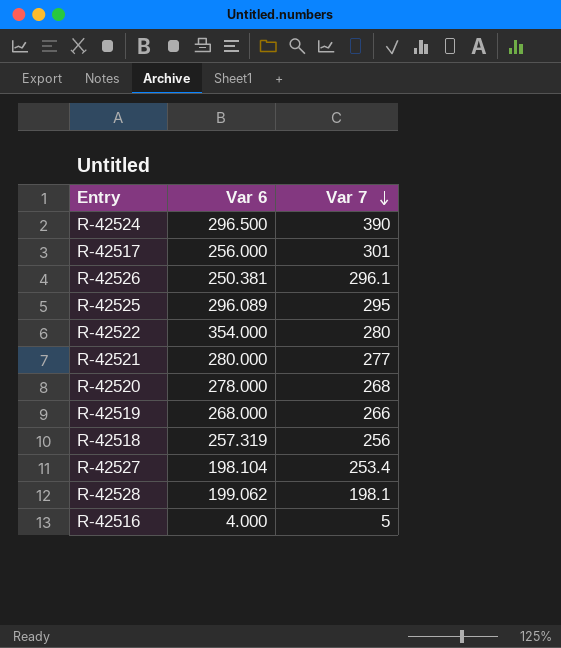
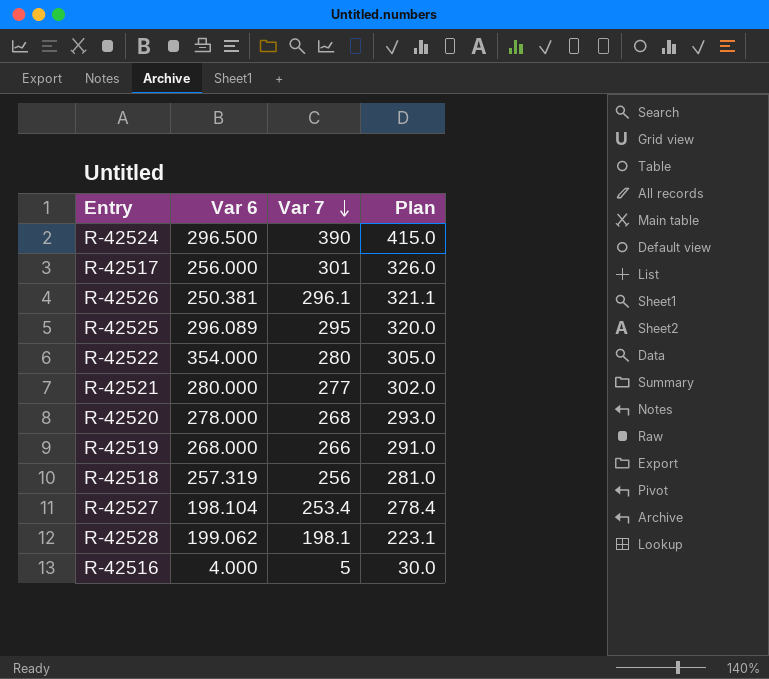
column Plan | formula: none -> [Var 7] + 25

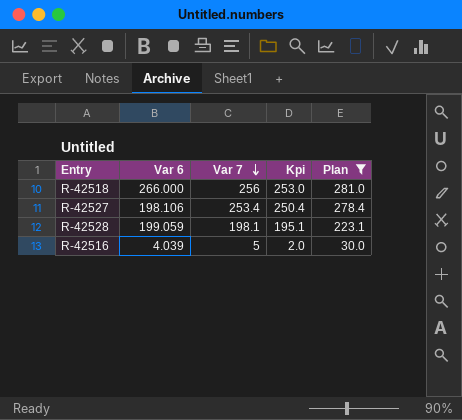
filter: none -> Plan <= 281.0
column Kpi | formula: none -> [Var 7] - 3
R-42518 | Var 6: 257.319 -> 266.000
R-42527 | Var 6: 198.104 -> 198.106
R-42528 | Var 6: 199.062 -> 199.059
R-42516 | Var 6: 4.000 -> 4.039

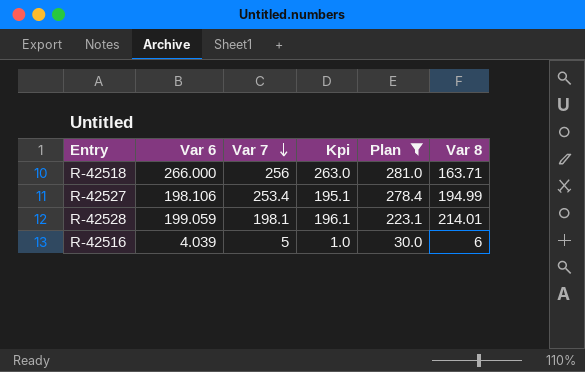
column Kpi | formula: [Var 7] - 3 -> [Var 6] - 3
column Var 8 | position: none -> 6

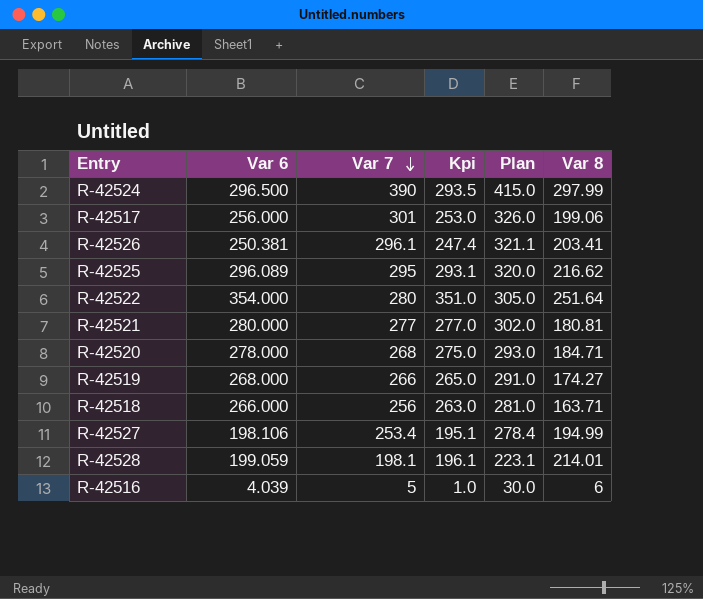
filter: Plan <= 281.0 -> none

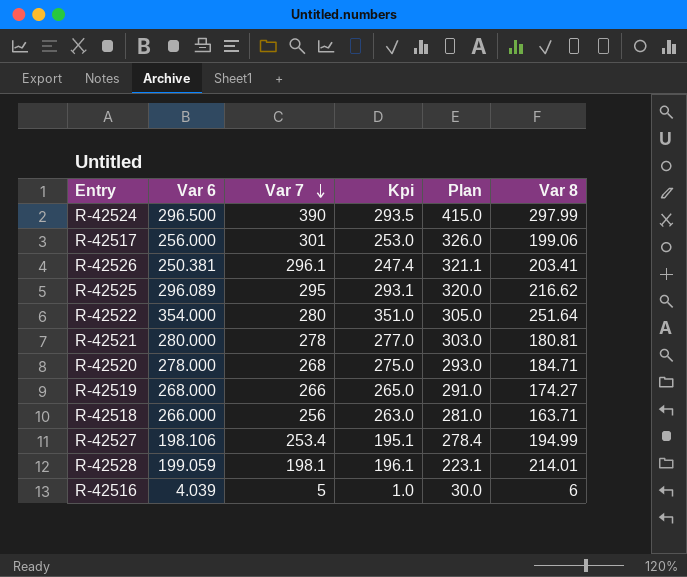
R-42521 | Var 7: 277 -> 278
R-42521 | Plan: 302.0 -> 303.0

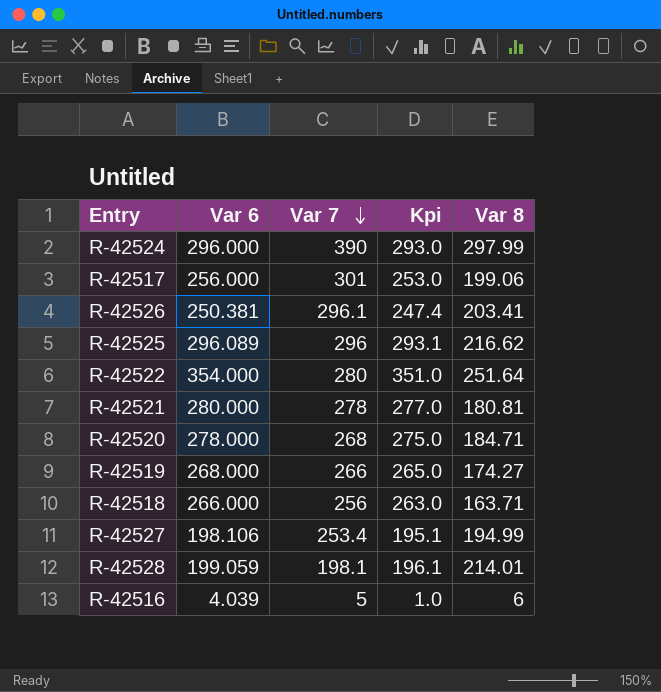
column Plan | formula: [Var 7] + 25 -> none
R-42524 | Var 6: 296.500 -> 296.000
R-42524 | Kpi: 293.5 -> 293.0
R-42525 | Var 7: 295 -> 296

